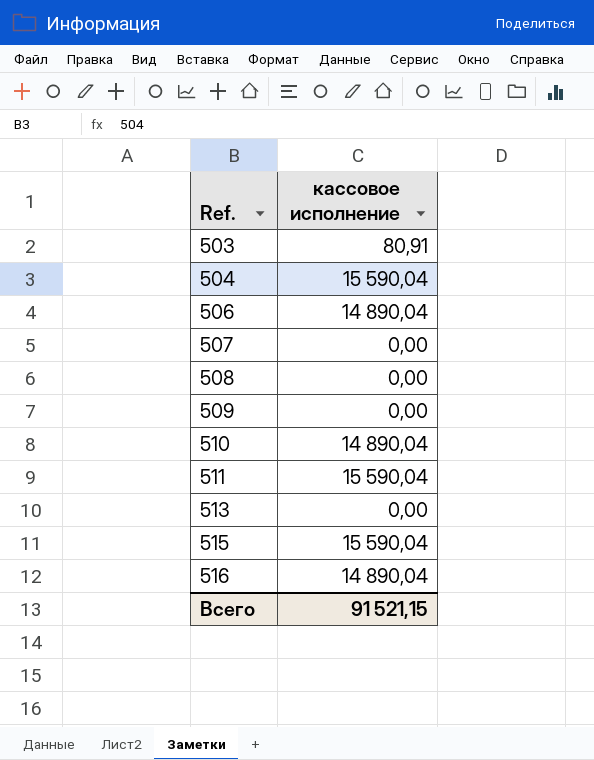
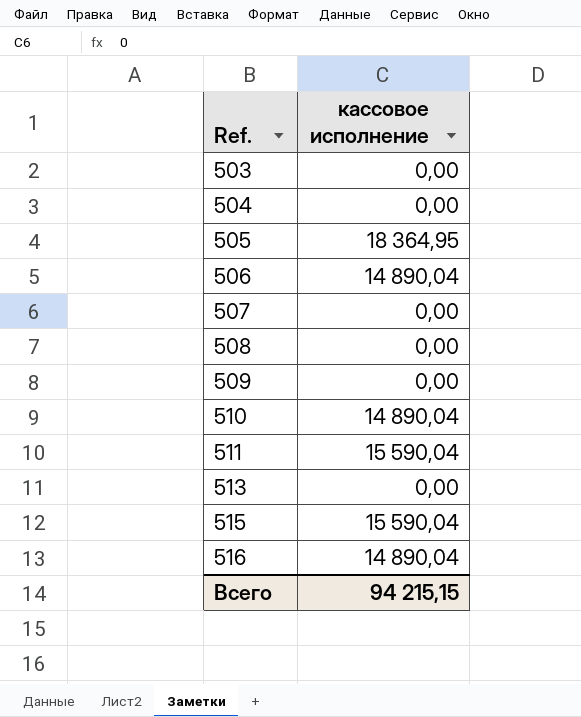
503 | кассовое исполнение: 80,91 -> 0,00
504 | кассовое исполнение: 15 590,04 -> 0,00
row 505: none -> 18 364,95
Всего | кассовое исполнение: 91 521,15 -> 94 215,15

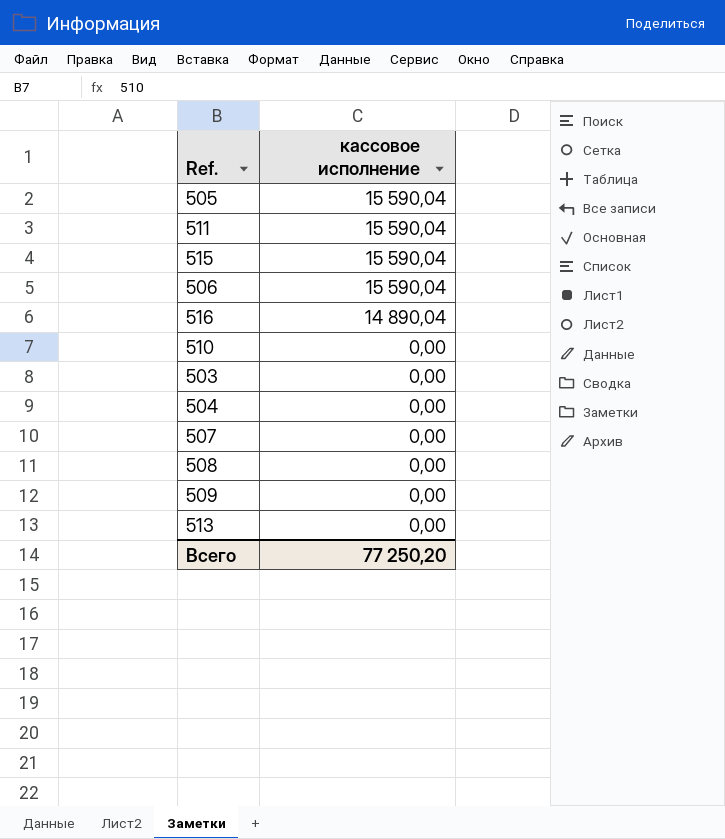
row order: Ref. ascending -> кассовое исполнение descending
505 | кассовое исполнение: 18 364,95 -> 15 590,04
506 | кассовое исполнение: 14 890,04 -> 15 590,04
510 | кассовое исполнение: 14 890,04 -> 0,00
Всего | кассовое исполнение: 94 215,15 -> 77 250,20

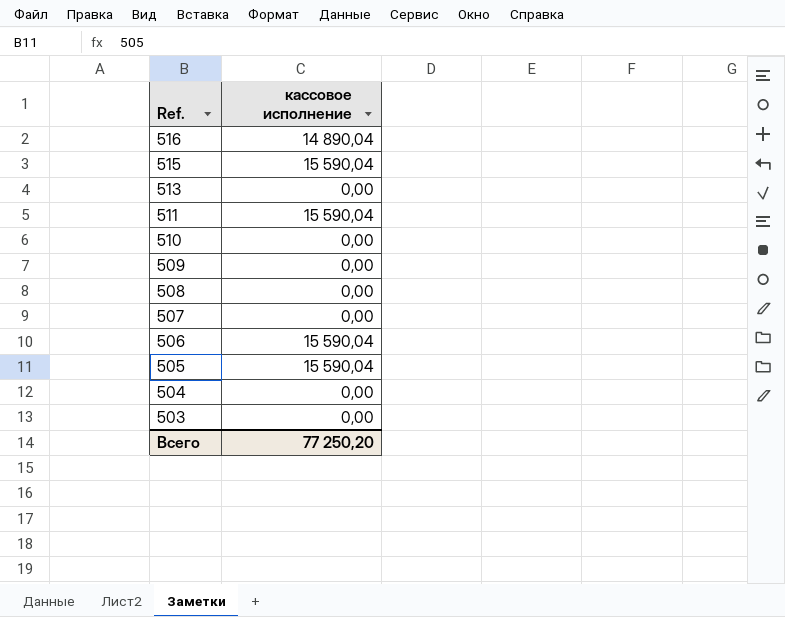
row order: кассовое исполнение descending -> Ref. descending

